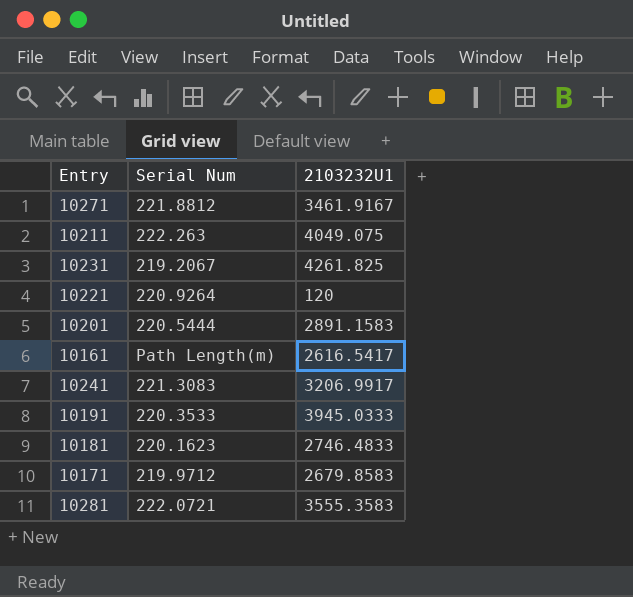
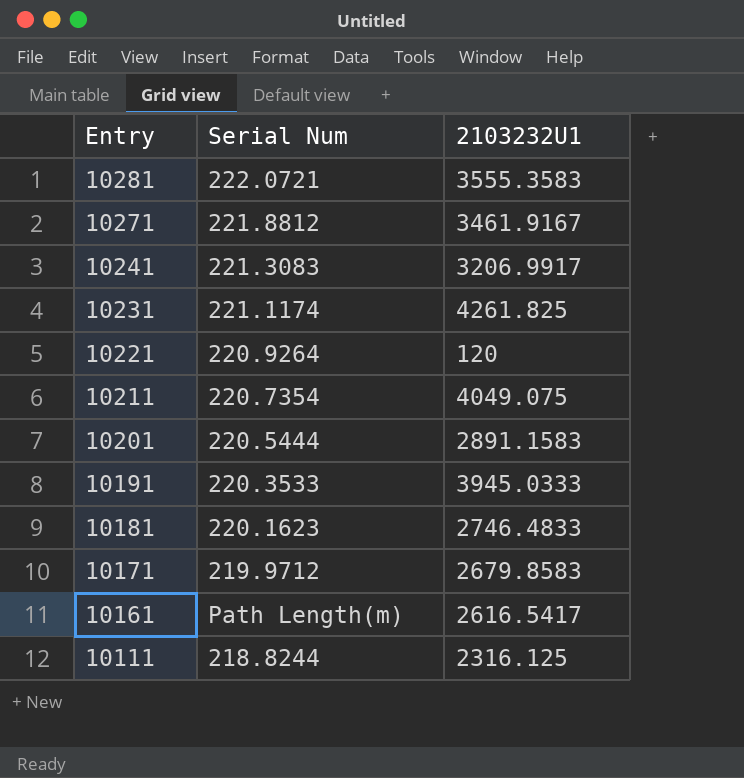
row order: none -> Entry descending
10231 | Serial Num: 219.2067 -> 221.1174
10211 | Serial Num: 222.263 -> 220.7354
row 10111: none -> 218.8244 | 2316.125

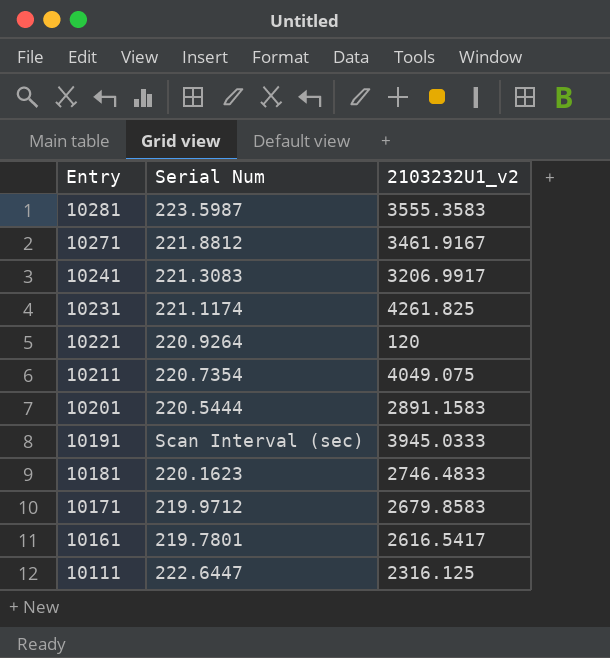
column name: 2103232U1 -> 2103232U1_v2
10281 | Serial Num: 222.0721 -> 223.5987
10191 | Serial Num: 220.3533 -> Scan Interval (sec)
10161 | Serial Num: Path Length(m) -> 219.7801
10111 | Serial Num: 218.8244 -> 222.6447

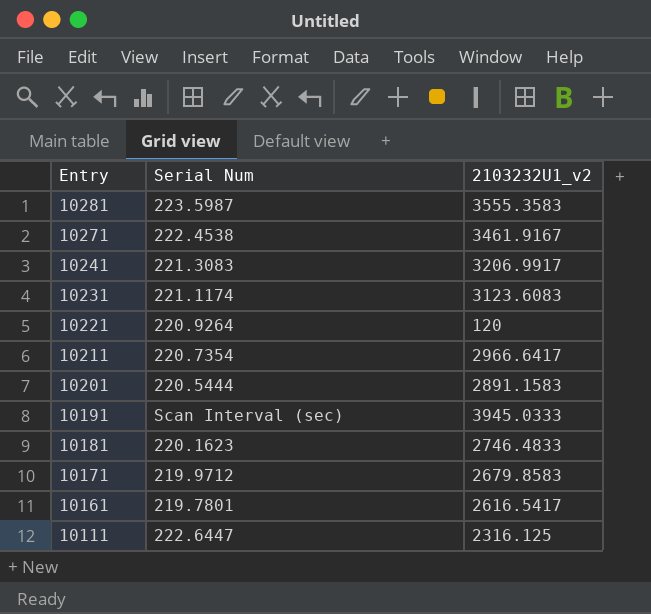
10271 | Serial Num: 221.8812 -> 222.4538
10231 | 2103232U1_v2: 4261.825 -> 3123.6083
10211 | 2103232U1_v2: 4049.075 -> 2966.6417

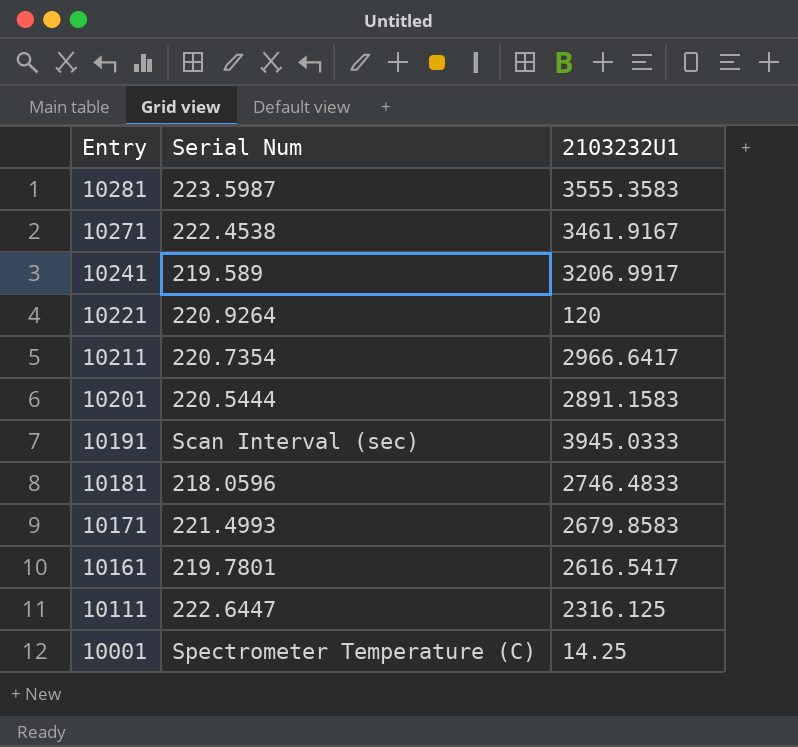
column name: 2103232U1_v2 -> 2103232U1
row 10231: 221.1174 | 3123.6083 -> none
10241 | Serial Num: 221.3083 -> 219.589
10181 | Serial Num: 220.1623 -> 218.0596
10171 | Serial Num: 219.9712 -> 221.4993
row 10001: none -> Spectrometer Temperature (C) | 14.25

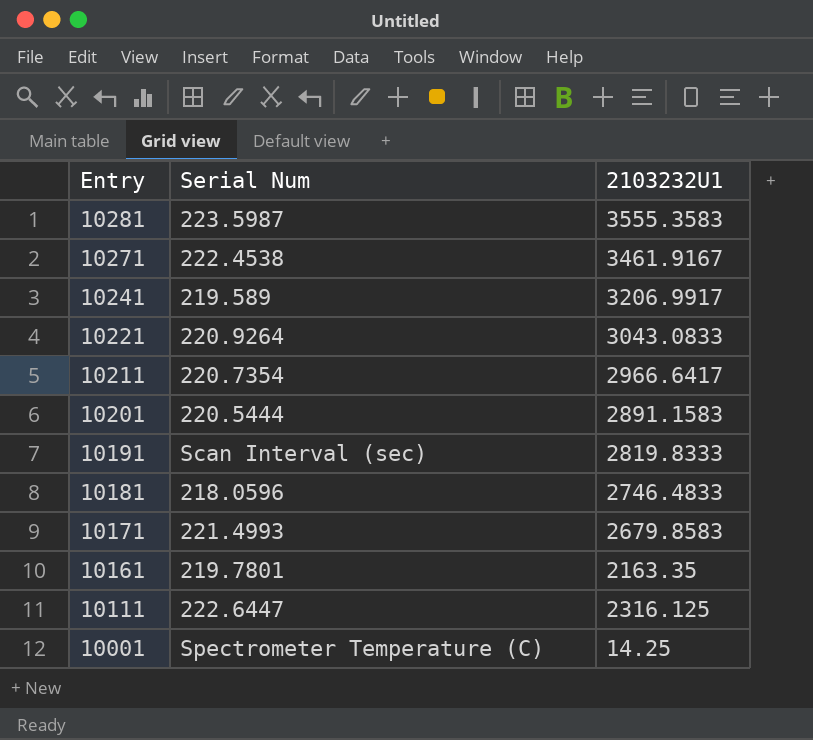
10221 | 2103232U1: 120 -> 3043.0833
10191 | 2103232U1: 3945.0333 -> 2819.8333
10161 | 2103232U1: 2616.5417 -> 2163.35

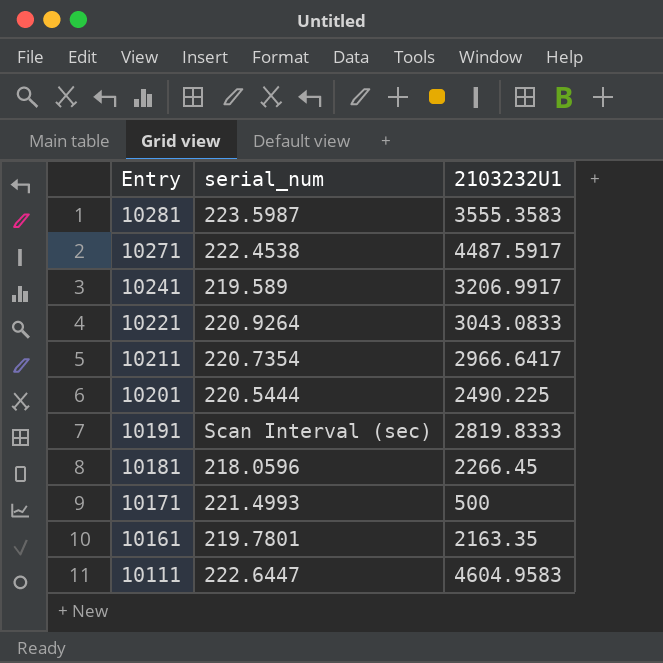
column name: Serial Num -> serial_num
row 10001: Spectrometer Temperature (C) | 14.25 -> none
10271 | 2103232U1: 3461.9167 -> 4487.5917
10201 | 2103232U1: 2891.1583 -> 2490.225
10181 | 2103232U1: 2746.4833 -> 2266.45
10171 | 2103232U1: 2679.8583 -> 500
10111 | 2103232U1: 2316.125 -> 4604.9583

